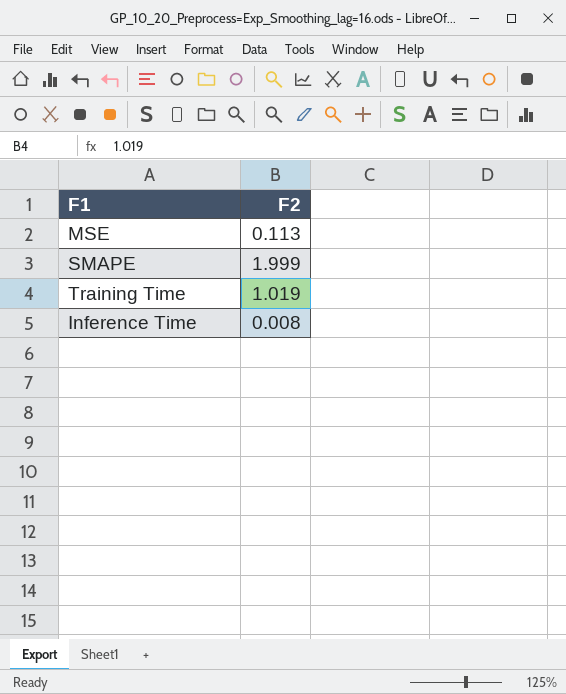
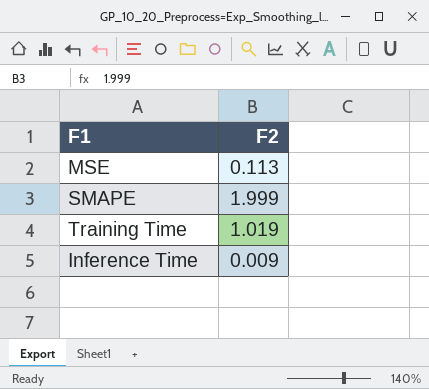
Inference Time | F2: 0.008 -> 0.009

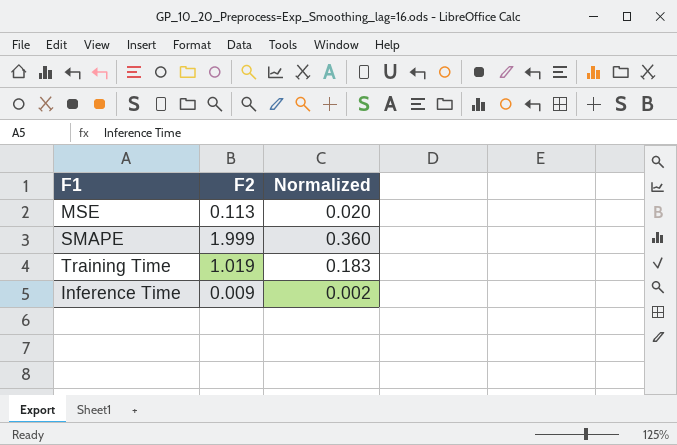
column Normalized | formula: none -> [F2] * 0.18

